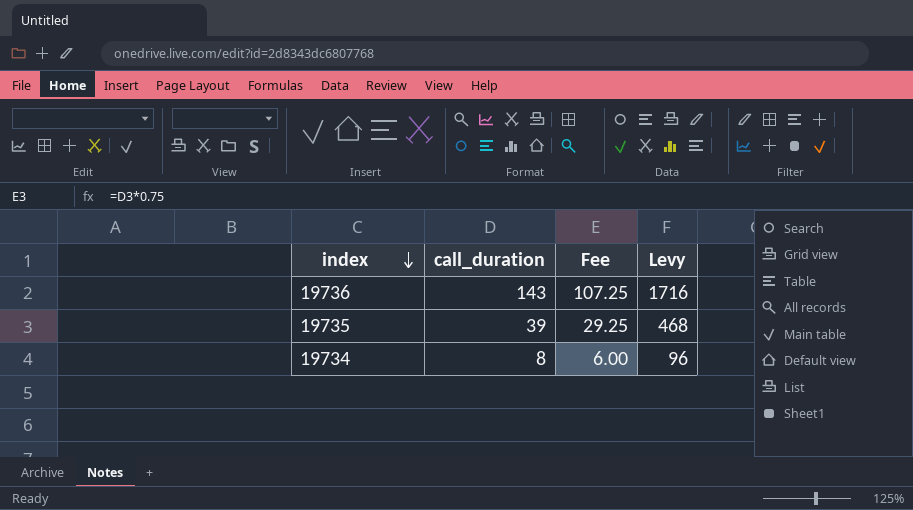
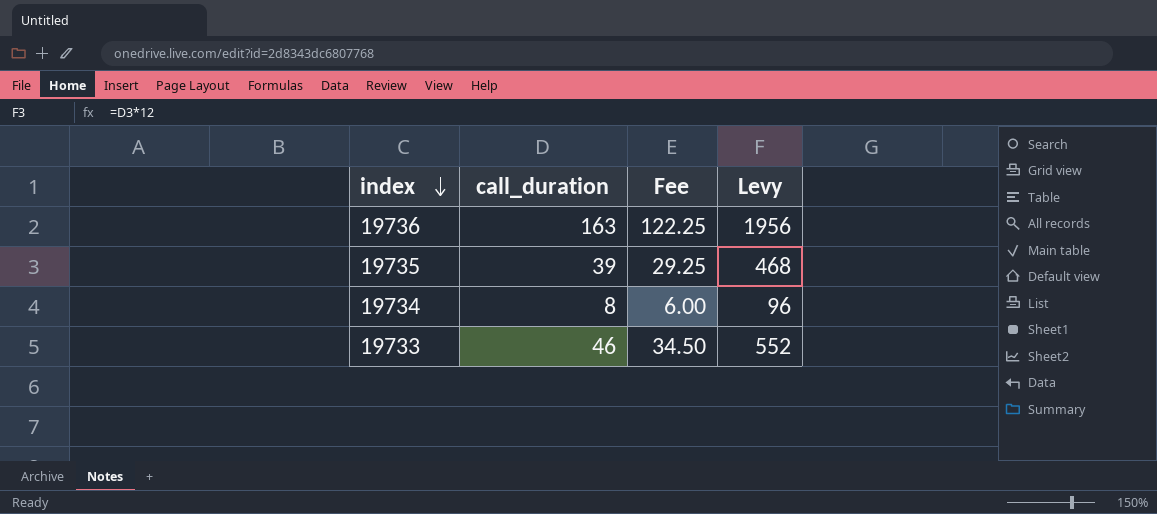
19736 | call_duration: 143 -> 163
19736 | Fee: 107.25 -> 122.25
19736 | Levy: 1716 -> 1956
row 19733: none -> 46 | 34.50 | 552

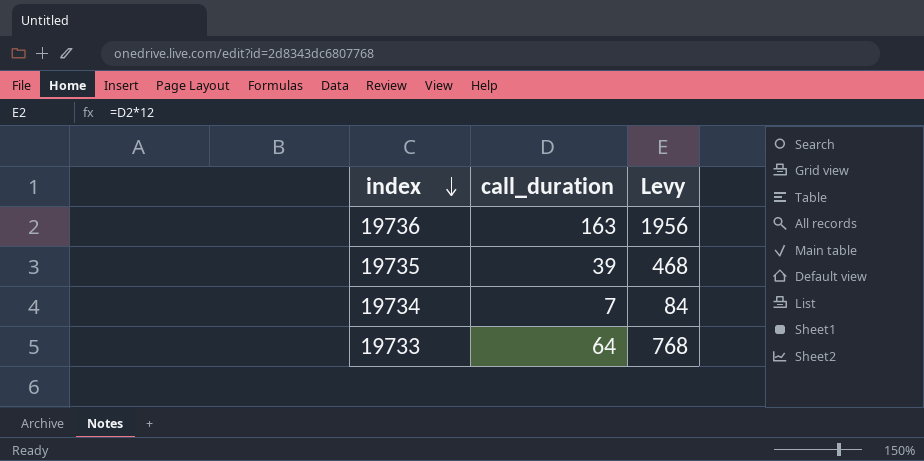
column Fee | formula: [call_duration] * 0.75 -> none
19734 | call_duration: 8 -> 7
19734 | Levy: 96 -> 84
19733 | call_duration: 46 -> 64
19733 | Levy: 552 -> 768

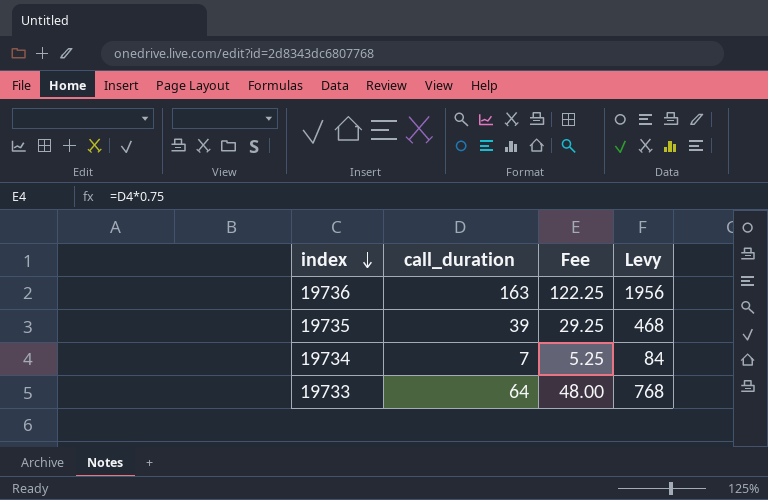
column Fee | formula: none -> [call_duration] * 0.75

